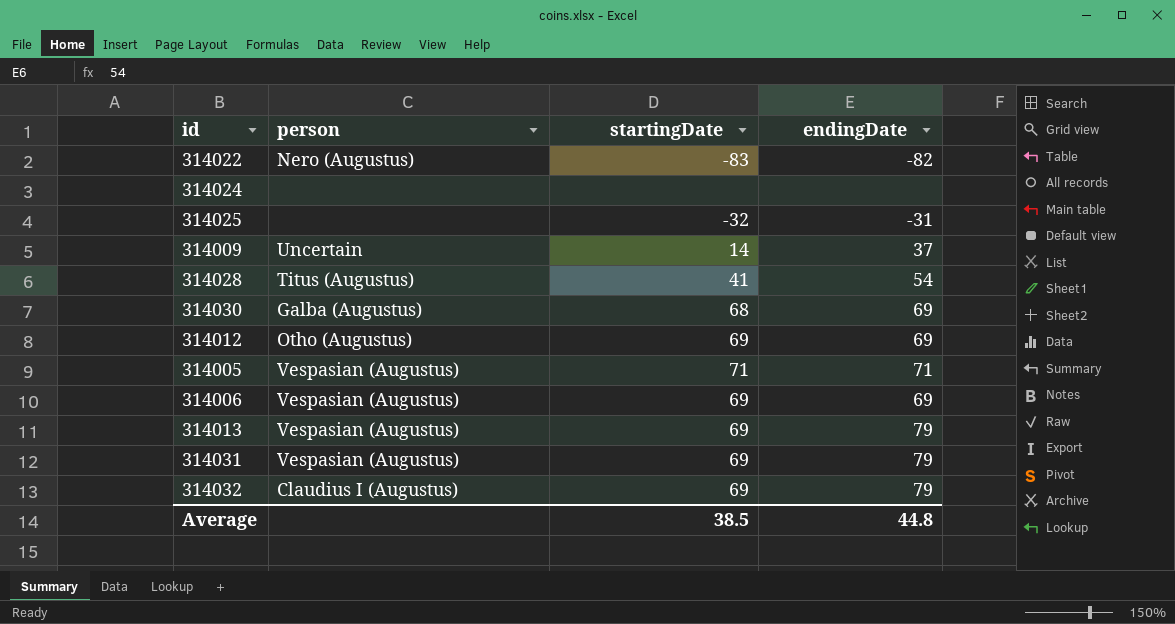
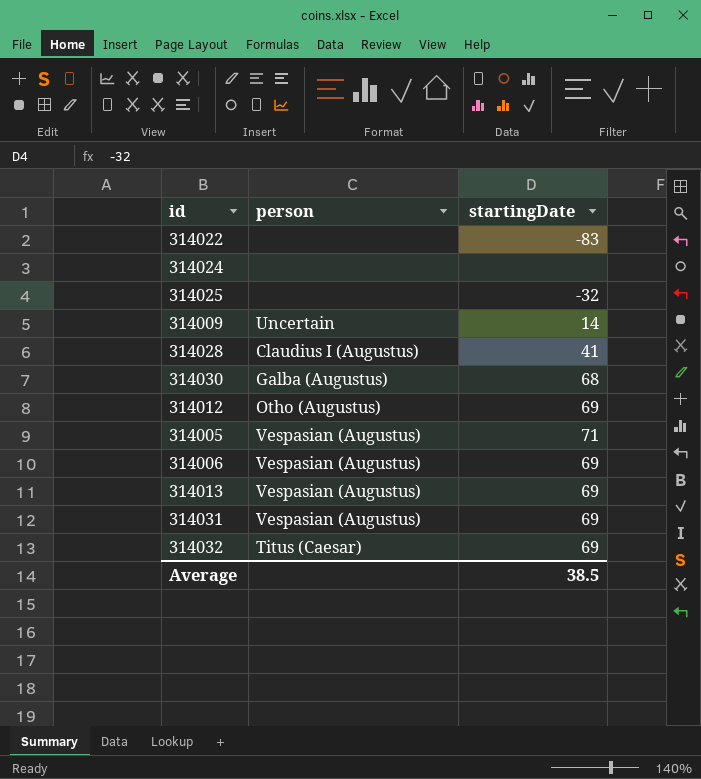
column endingDate | position: 4 -> none
314022 | person: Nero (Augustus) -> none
314028 | person: Titus (Augustus) -> Claudius I (Augustus)
314032 | person: Claudius I (Augustus) -> Titus (Caesar)

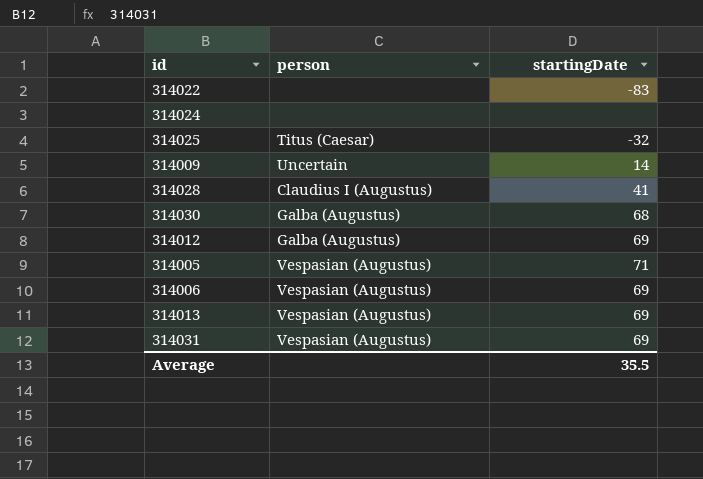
row 314032: Titus (Caesar) | 69 -> none
314025 | person: none -> Titus (Caesar)
314012 | person: Otho (Augustus) -> Galba (Augustus)
Average | startingDate: 38.5 -> 35.5

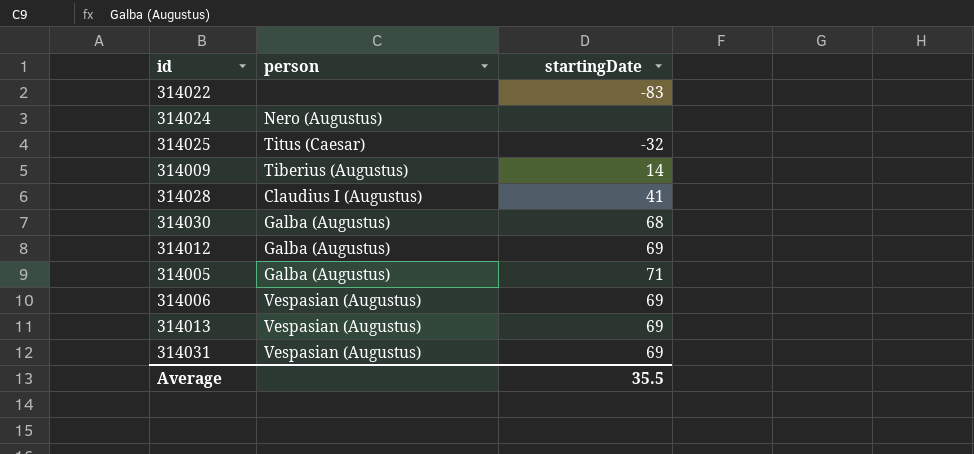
314024 | person: none -> Nero (Augustus)
314009 | person: Uncertain -> Tiberius (Augustus)
314005 | person: Vespasian (Augustus) -> Galba (Augustus)

